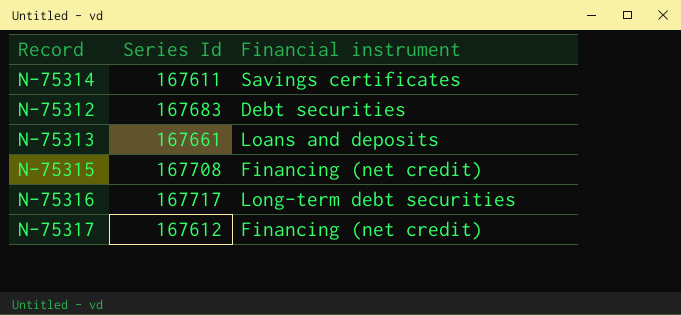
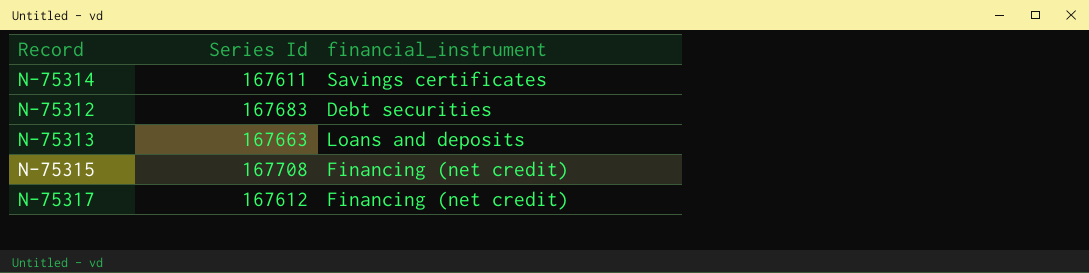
column name: Financial instrument -> financial_instrument
row N-75316: 167717 | Long-term debt securities -> none
N-75313 | Series Id: 167661 -> 167663

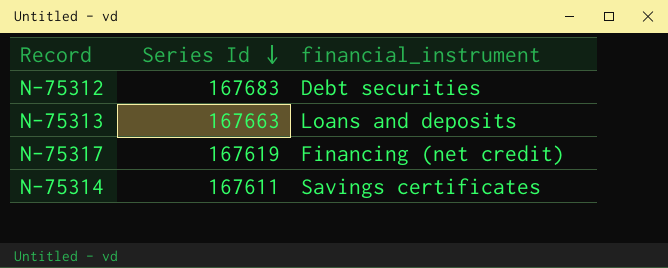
row order: none -> Series Id descending
row N-75315: 167708 | Financing (net credit) -> none
N-75317 | Series Id: 167612 -> 167619

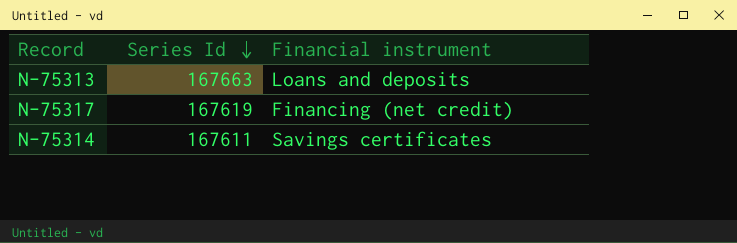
column name: financial_instrument -> Financial instrument
row N-75312: 167683 | Debt securities -> none

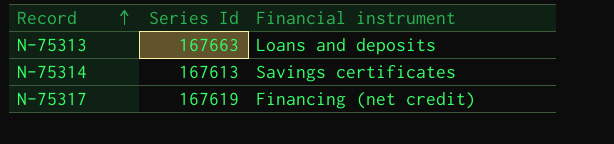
row order: Series Id descending -> Record ascending
N-75314 | Series Id: 167611 -> 167613

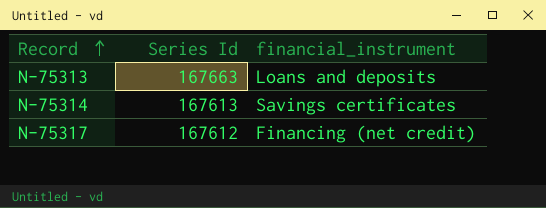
column name: Financial instrument -> financial_instrument
N-75317 | Series Id: 167619 -> 167612

